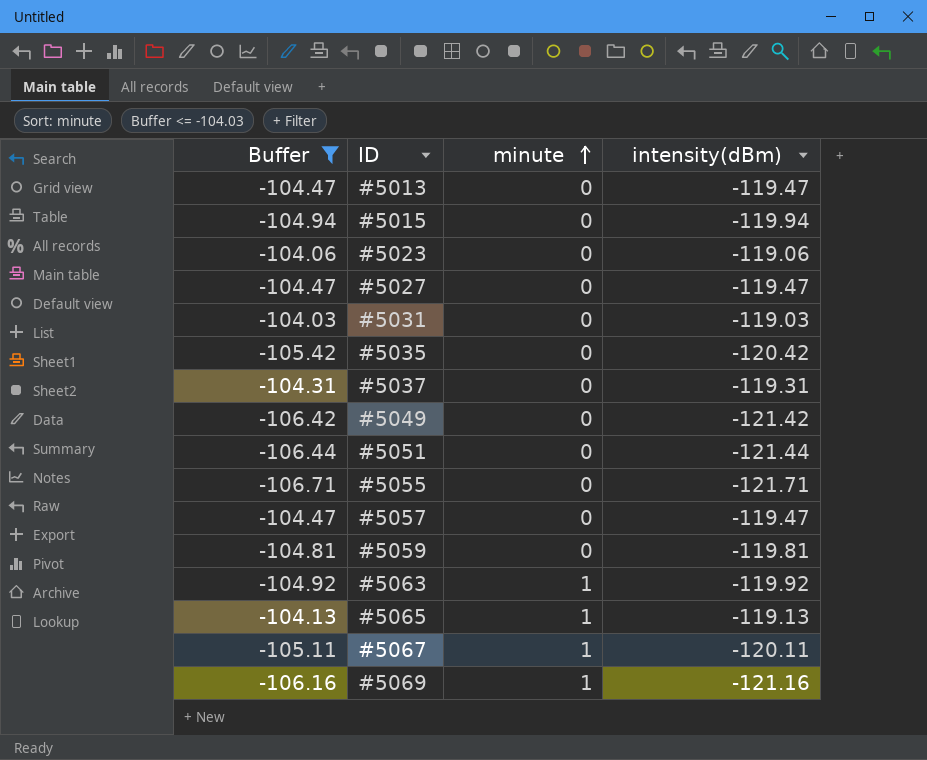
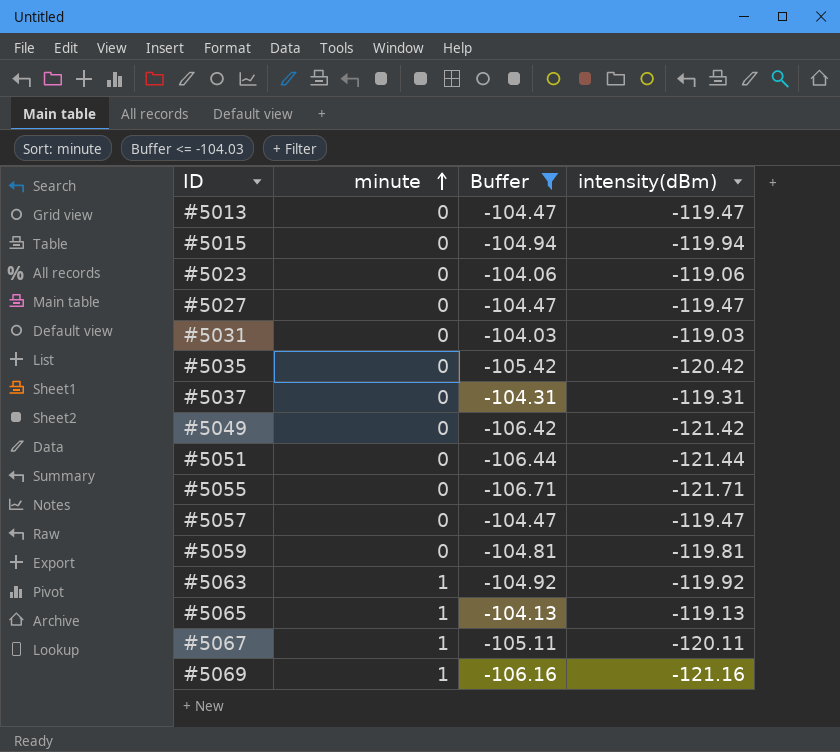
column Buffer | position: 1 -> 3

